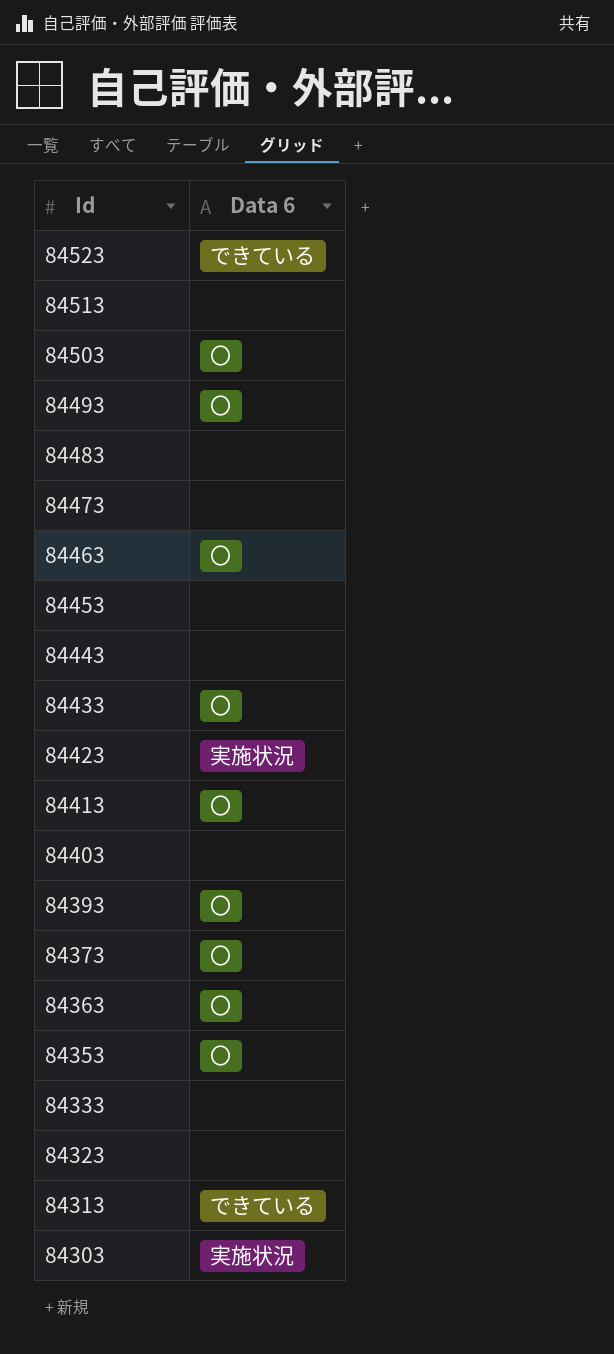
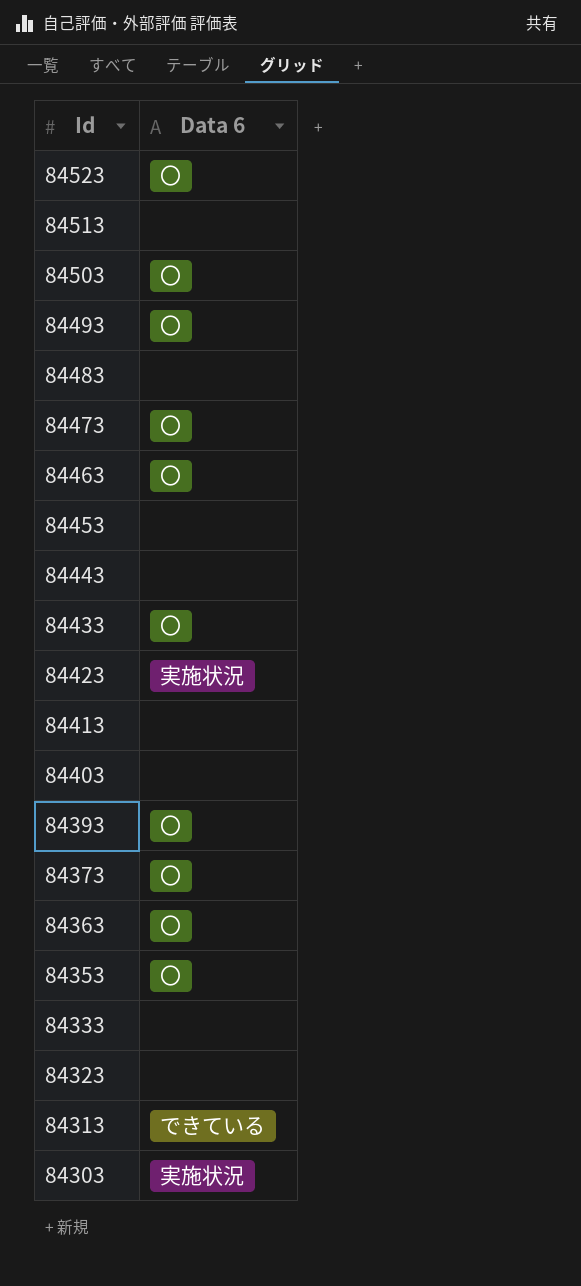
84523 | Data 6: できている -> 〇
84473 | Data 6: none -> 〇
84413 | Data 6: 〇 -> none

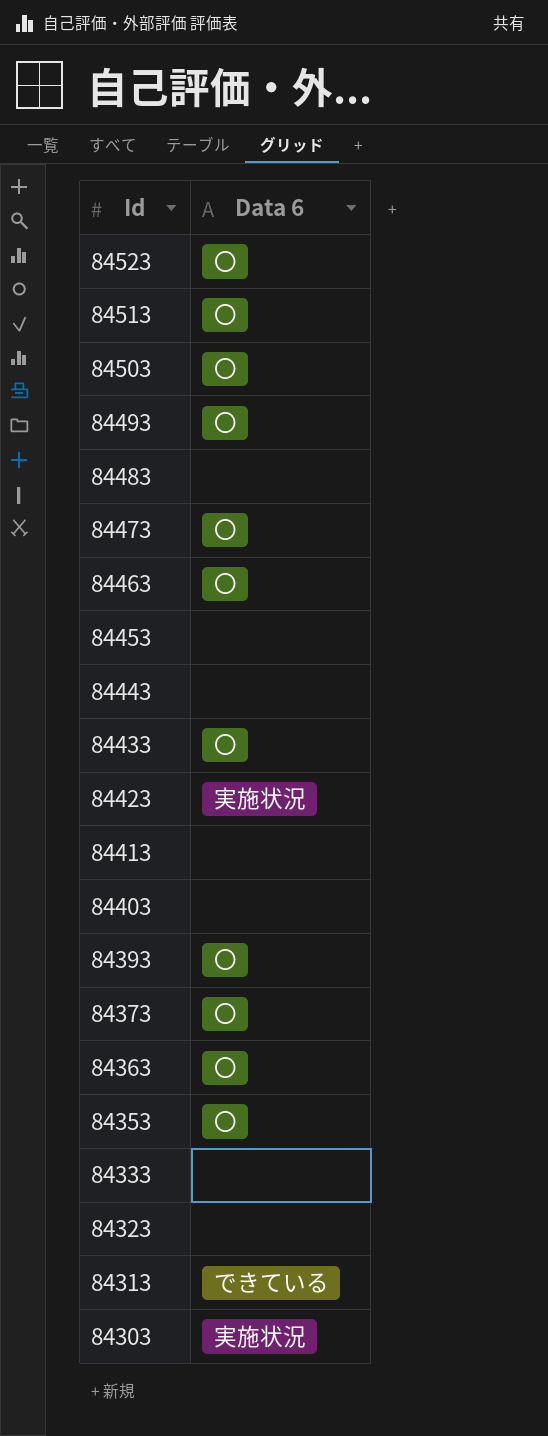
84513 | Data 6: none -> 〇

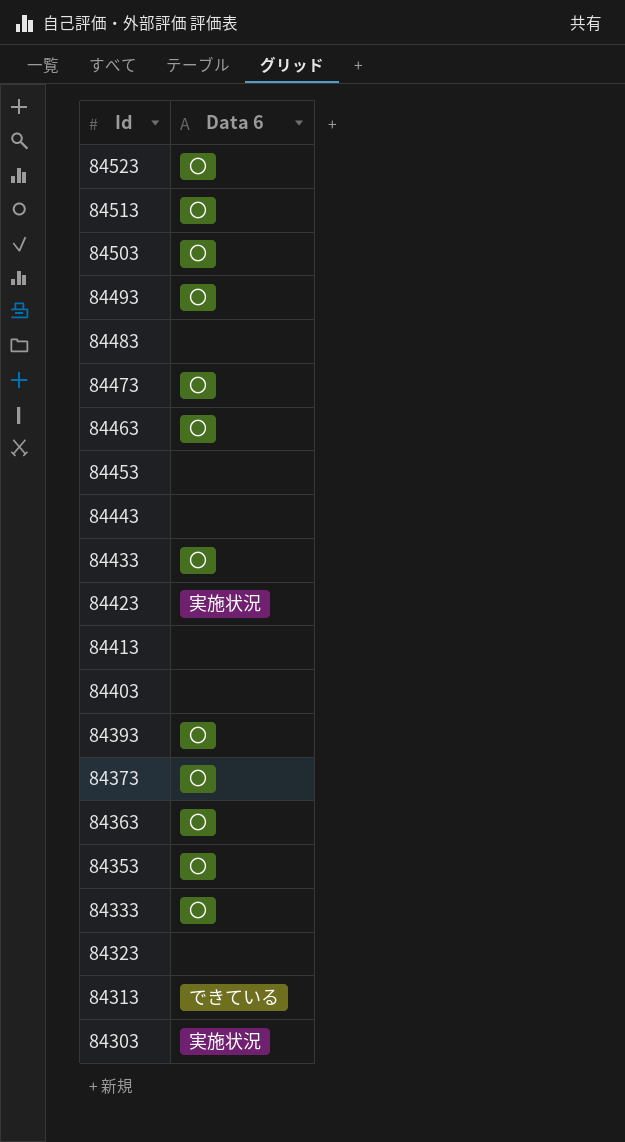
84333 | Data 6: none -> 〇

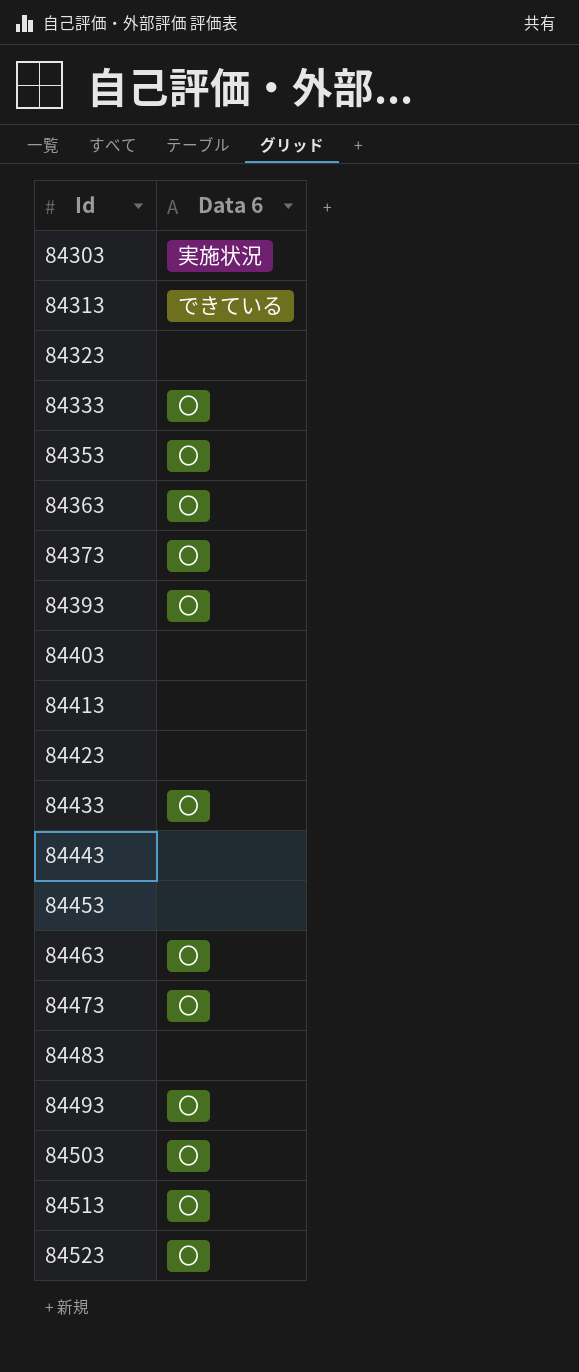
row order: Id descending -> Id ascending
84423 | Data 6: 実施状況 -> none

